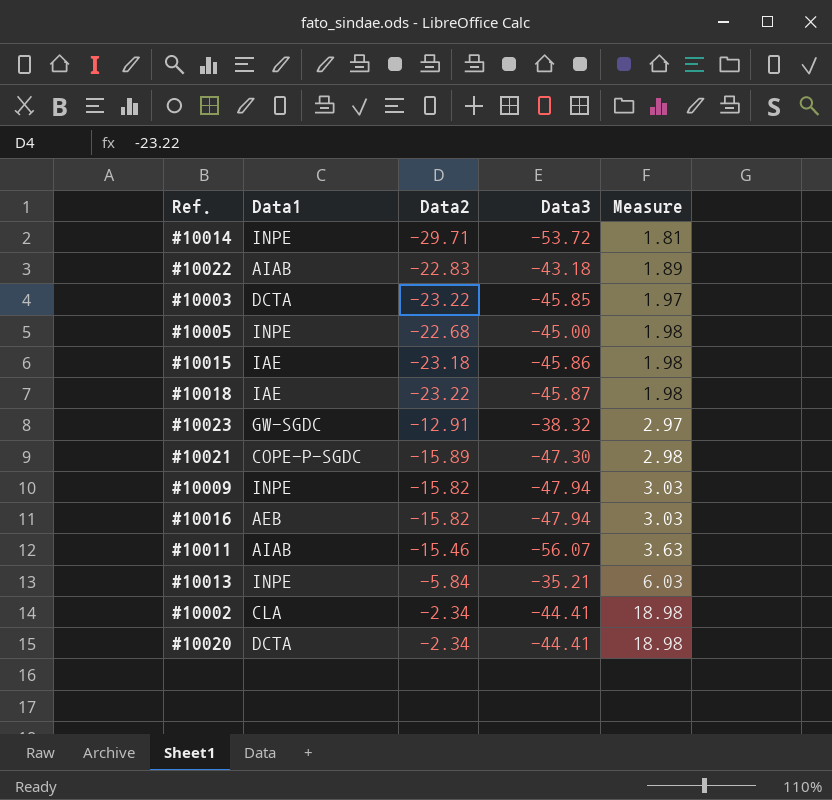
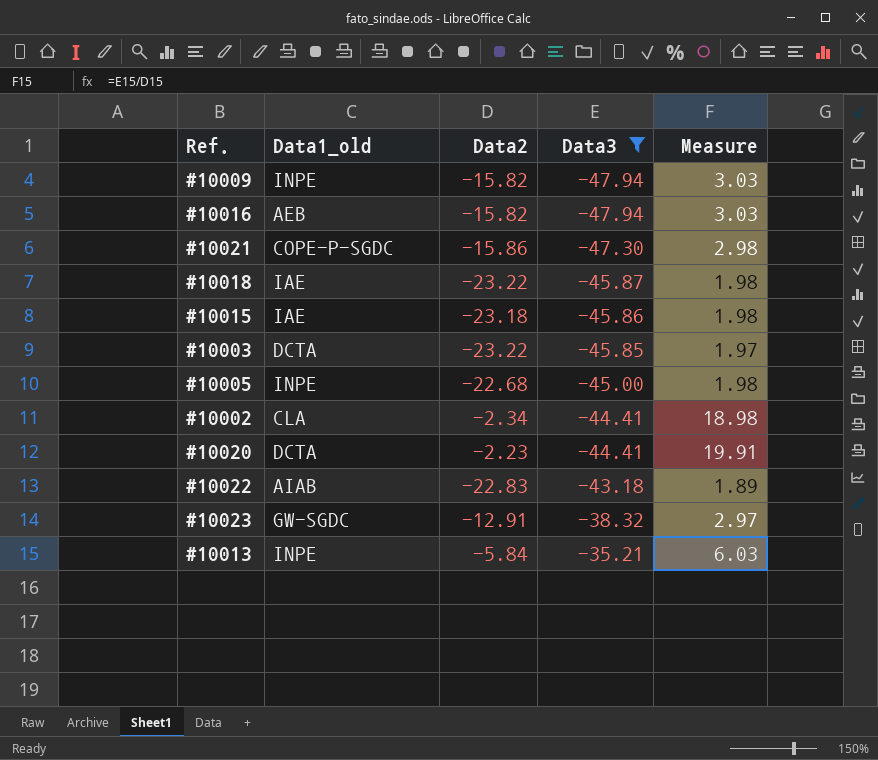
filter: none -> Data3 >= -47.94
row order: Measure ascending -> Data3 ascending
column name: Data1 -> Data1_old
#10021 | Data2: -15.89 -> -15.86
#10020 | Data2: -2.34 -> -2.23
#10020 | Measure: 18.98 -> 19.91

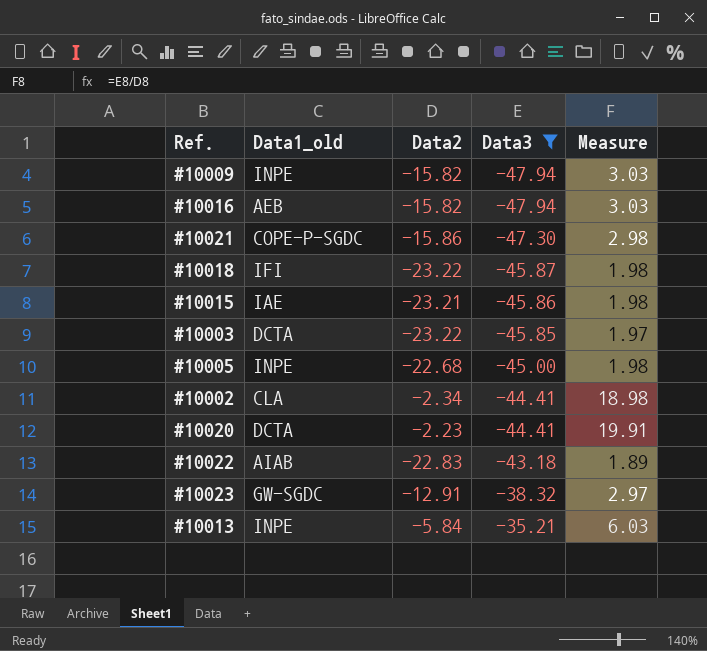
#10018 | Data1_old: IAE -> IFI
#10015 | Data2: -23.18 -> -23.21

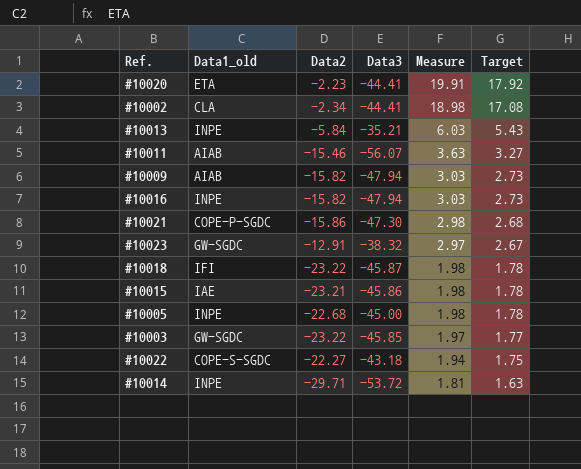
filter: Data3 >= -47.94 -> none
row order: Data3 ascending -> Measure descending
column Target | formula: none -> [Measure] * 0.9
#10020 | Data1_old: DCTA -> ETA
#10009 | Data1_old: INPE -> AIAB
#10016 | Data1_old: AEB -> INPE
#10003 | Data1_old: DCTA -> GW-SGDC
#10022 | Data1_old: AIAB -> COPE-S-SGDC
#10022 | Data2: -22.83 -> -22.27
#10022 | Measure: 1.89 -> 1.94

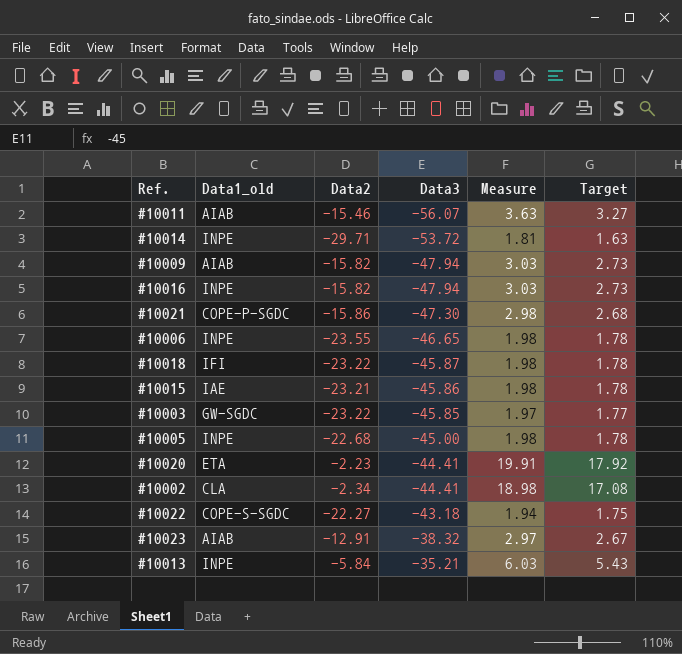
row order: Measure descending -> Data3 ascending
row #10006: none -> INPE | -23.55 | -46.65 | 1.98 | 1.78
#10023 | Data1_old: GW-SGDC -> AIAB

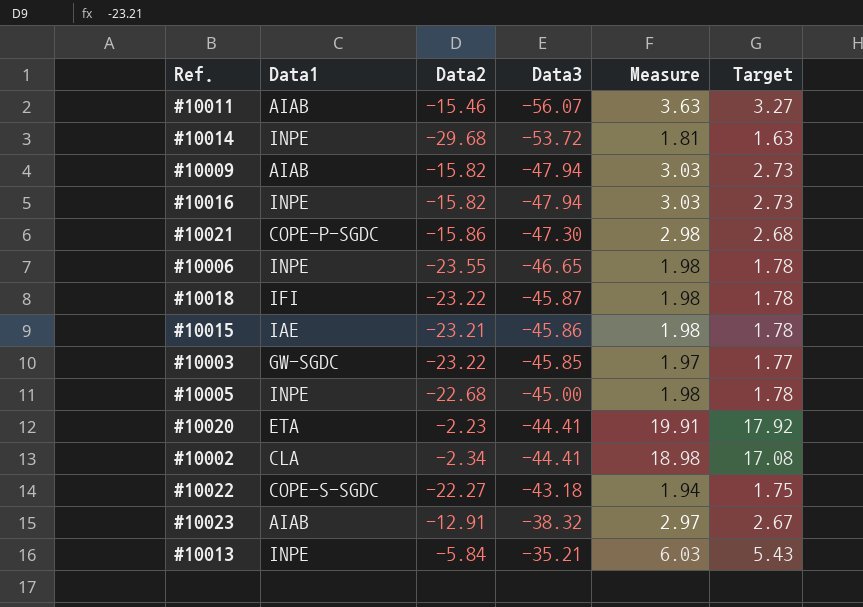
column name: Data1_old -> Data1
#10014 | Data2: -29.71 -> -29.68

